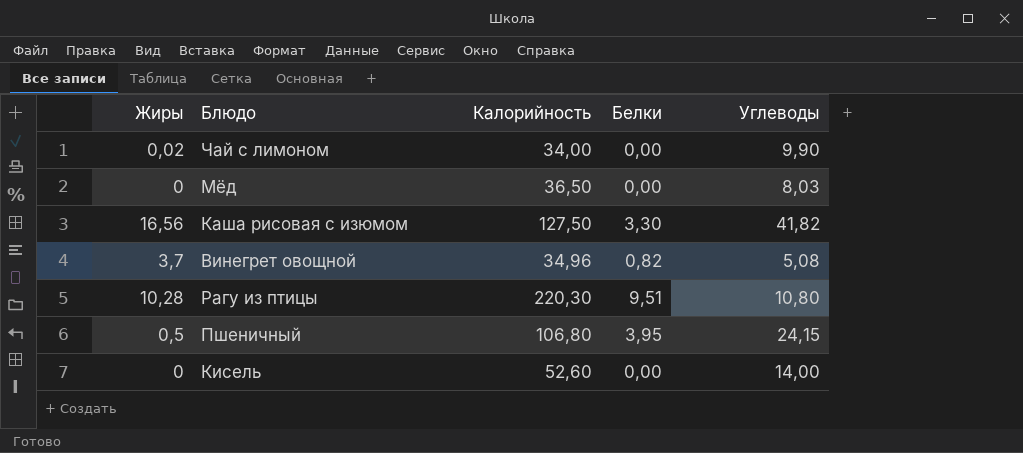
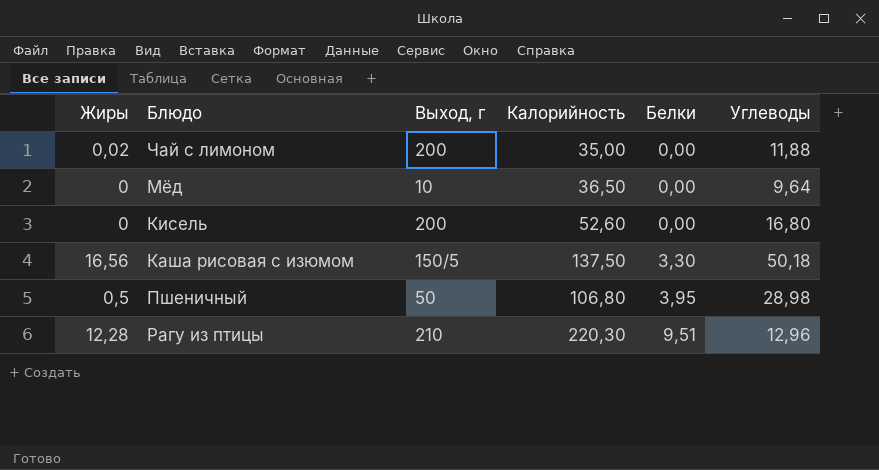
row order: none -> Белки ascending
column Выход, г | position: none -> 3
row Винегрет овощной: 3,7 | 34,96 | 0,82 | 5,08 -> none
Чай с лимоном | Калорийность: 34,00 -> 35,00
Чай с лимоном | Углеводы: 9,90 -> 11,88
Мёд | Углеводы: 8,03 -> 9,64
Кисель | Углеводы: 14,00 -> 16,80
Каша рисовая с изюмом | Калорийность: 127,50 -> 137,50
Каша рисовая с изюмом | Углеводы: 41,82 -> 50,18
Пшеничный | Углеводы: 24,15 -> 28,98
Рагу из птицы | Жиры: 10,28 -> 12,28
Рагу из птицы | Углеводы: 10,80 -> 12,96

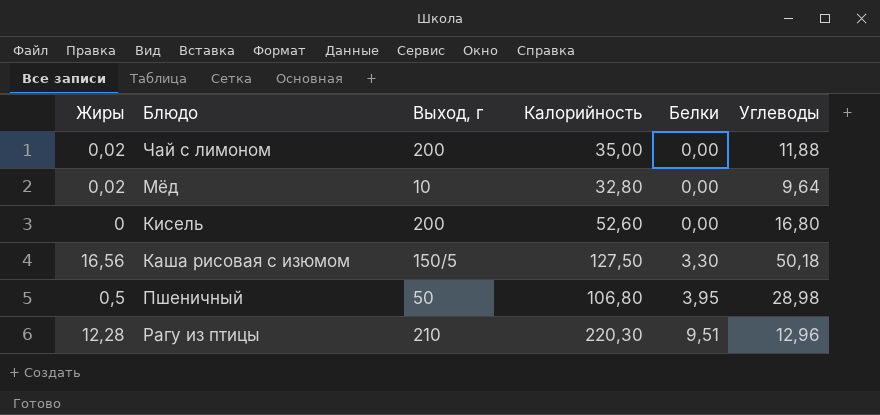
Мёд | Жиры: 0 -> 0,02
Мёд | Калорийность: 36,50 -> 32,80
Каша рисовая с изюмом | Калорийность: 137,50 -> 127,50

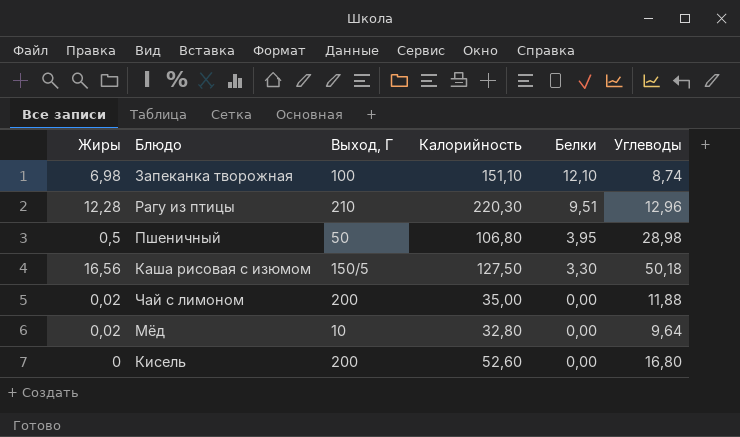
row order: Белки ascending -> Белки descending
column name: Выход, г -> Выход, Г
row Запеканка творожная: none -> 6,98 | 100 | 151,10 | 12,10 | 8,74

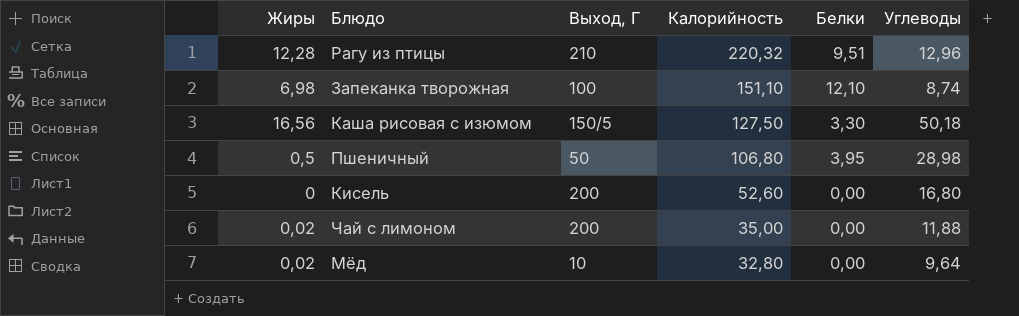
row order: Белки descending -> Калорийность descending
Рагу из птицы | Калорийность: 220,30 -> 220,32

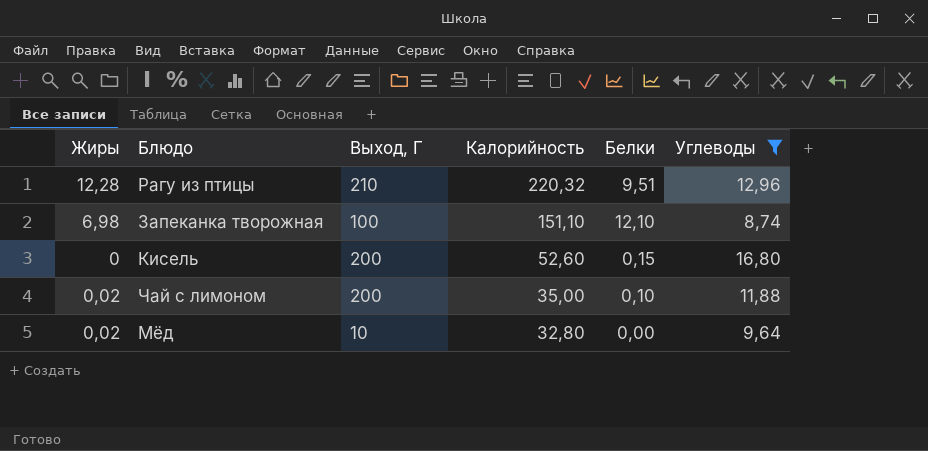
filter: none -> Углеводы <= 16,80
Кисель | Белки: 0,00 -> 0,15
Чай с лимоном | Белки: 0,00 -> 0,10

